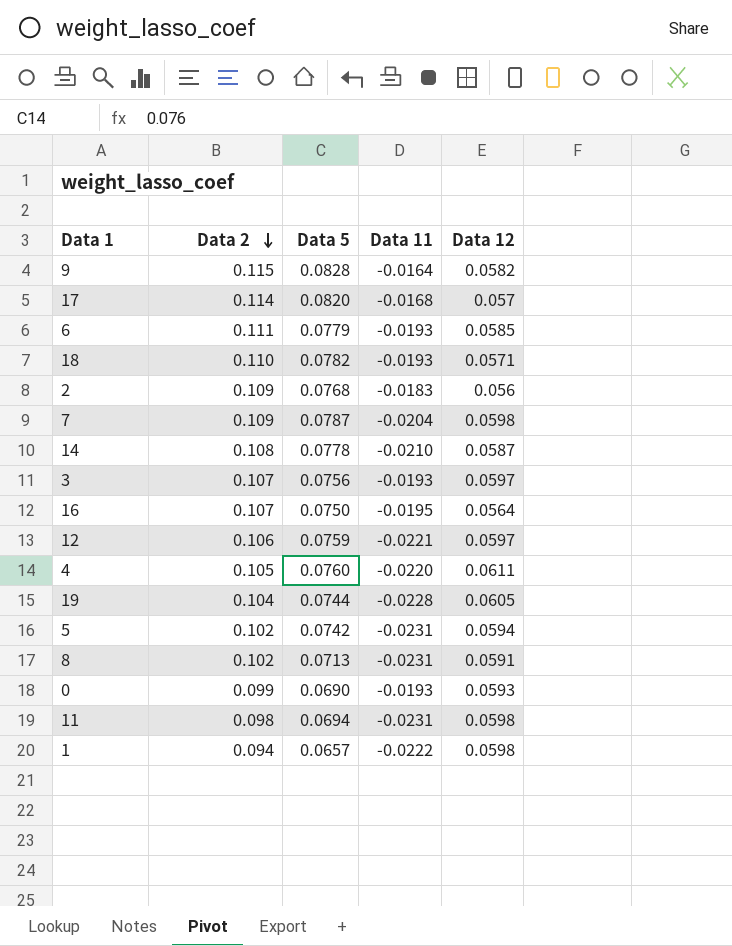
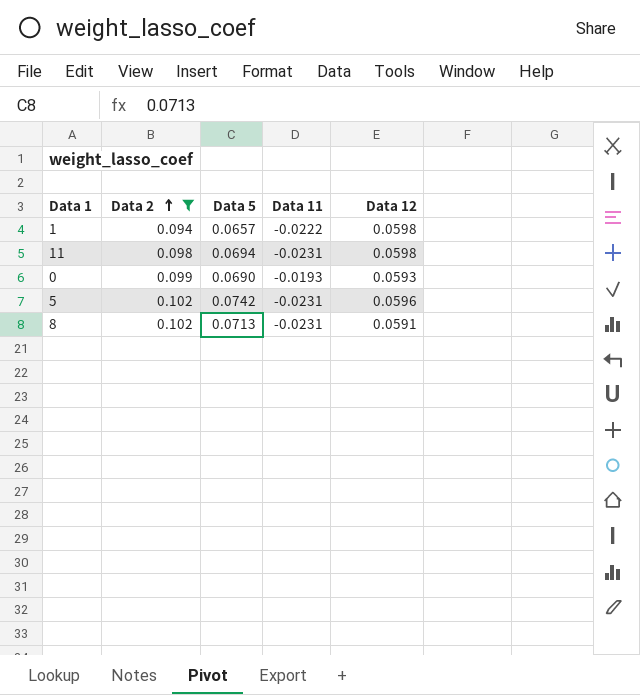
filter: none -> Data 2 <= 0.102
row order: Data 2 descending -> Data 2 ascending
5 | Data 12: 0.0594 -> 0.0596

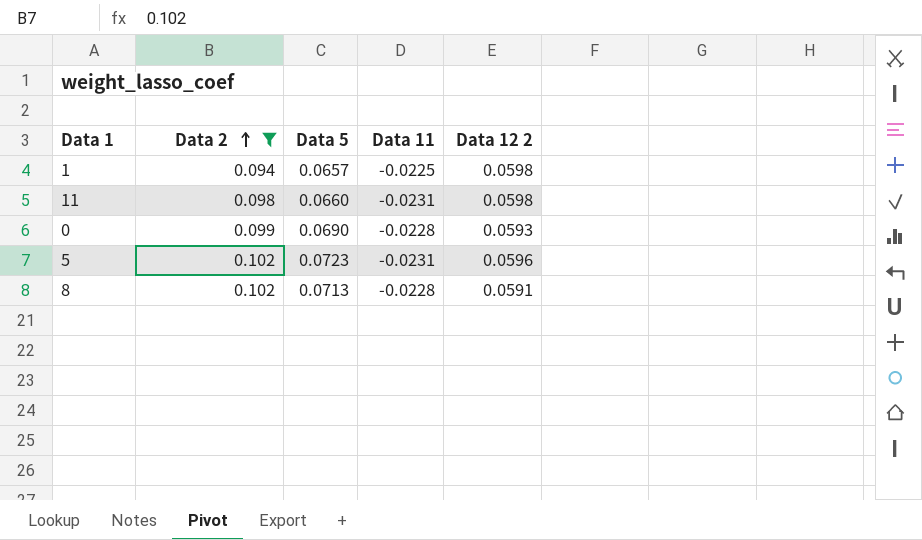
column name: Data 12 -> Data 12 2
1 | Data 11: -0.0222 -> -0.0225
11 | Data 5: 0.0694 -> 0.0660
0 | Data 11: -0.0193 -> -0.0228
5 | Data 5: 0.0742 -> 0.0723
8 | Data 11: -0.0231 -> -0.0228

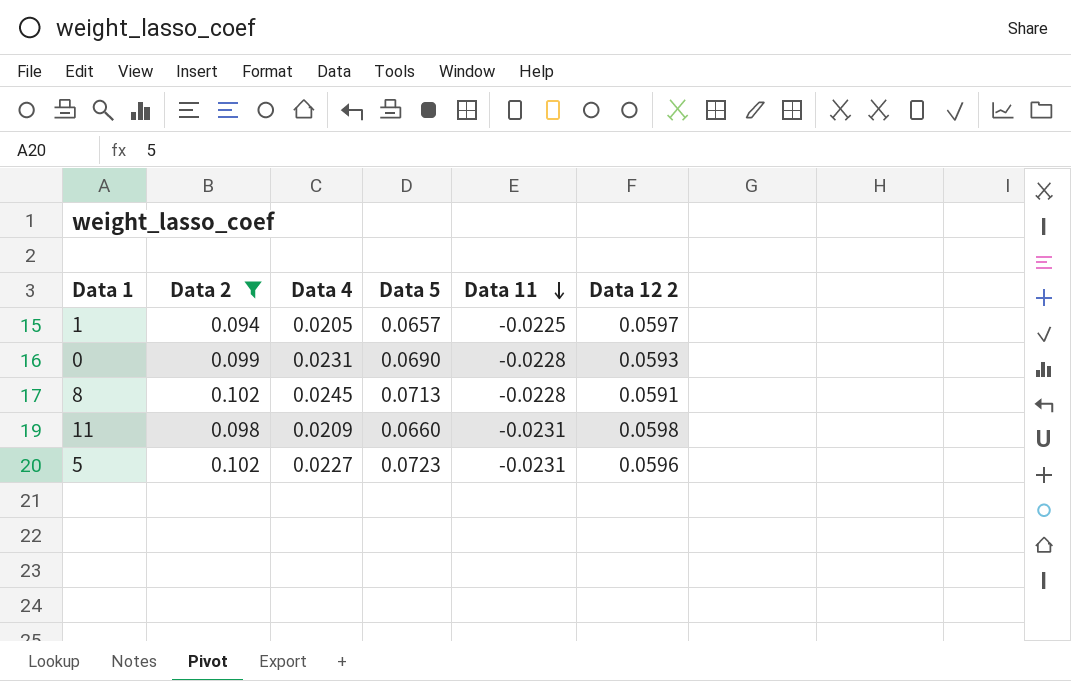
row order: Data 2 ascending -> Data 11 descending
column Data 4 | position: none -> 3
1 | Data 12 2: 0.0598 -> 0.0597

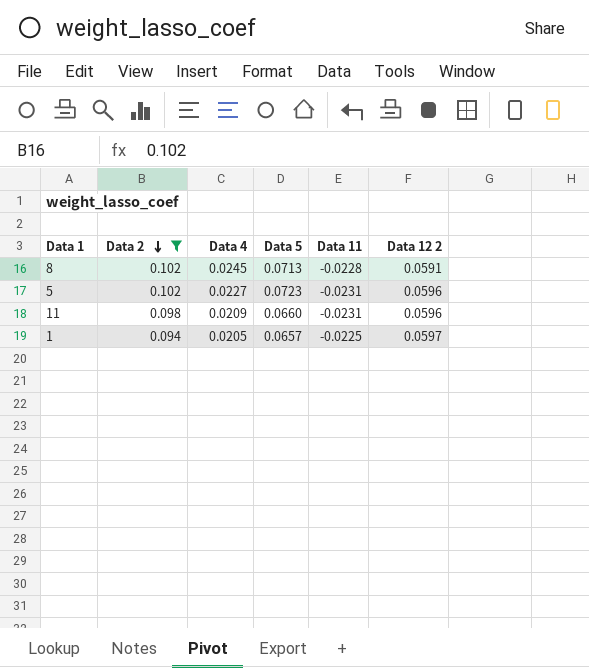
row order: Data 11 descending -> Data 2 descending
row 0: 0.099 | 0.0231 | 0.0690 | -0.0228 | 0.0593 -> none
11 | Data 12 2: 0.0598 -> 0.0596

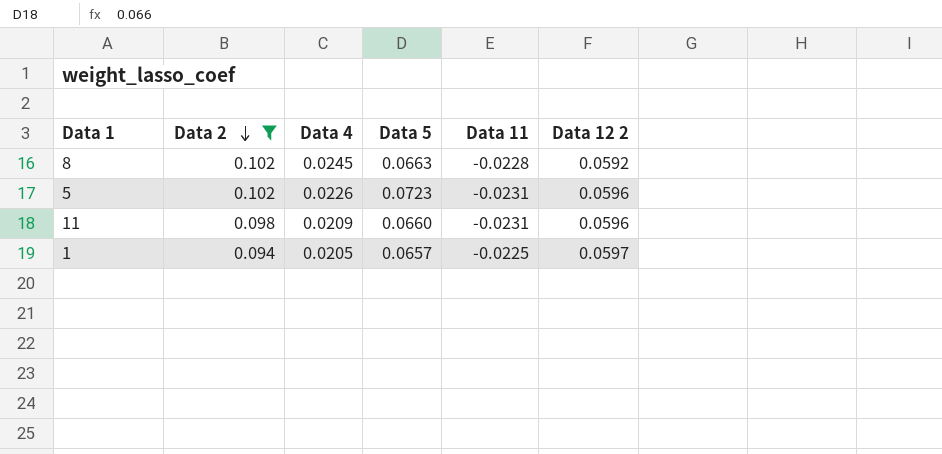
8 | Data 5: 0.0713 -> 0.0663
8 | Data 12 2: 0.0591 -> 0.0592
5 | Data 4: 0.0227 -> 0.0226

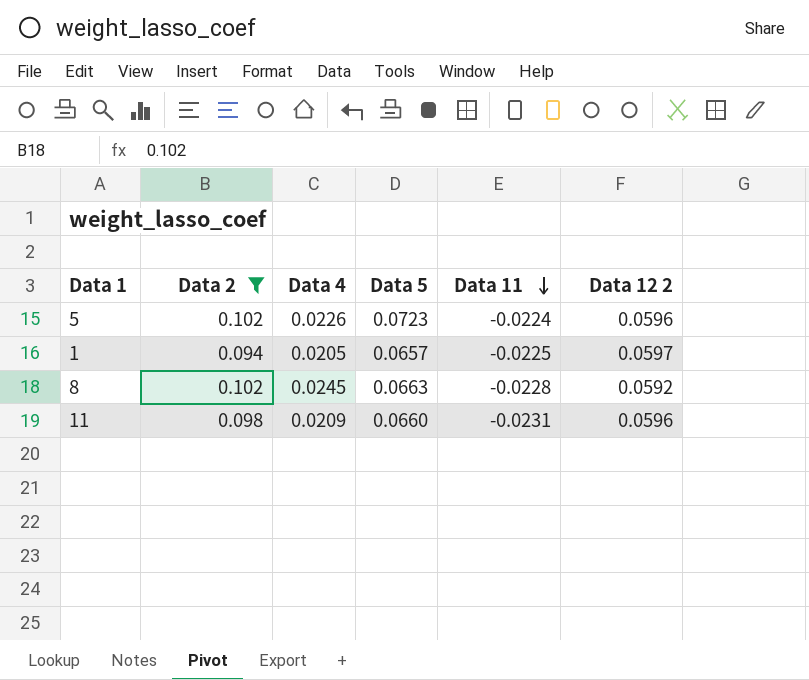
row order: Data 2 descending -> Data 11 descending
5 | Data 11: -0.0231 -> -0.0224

